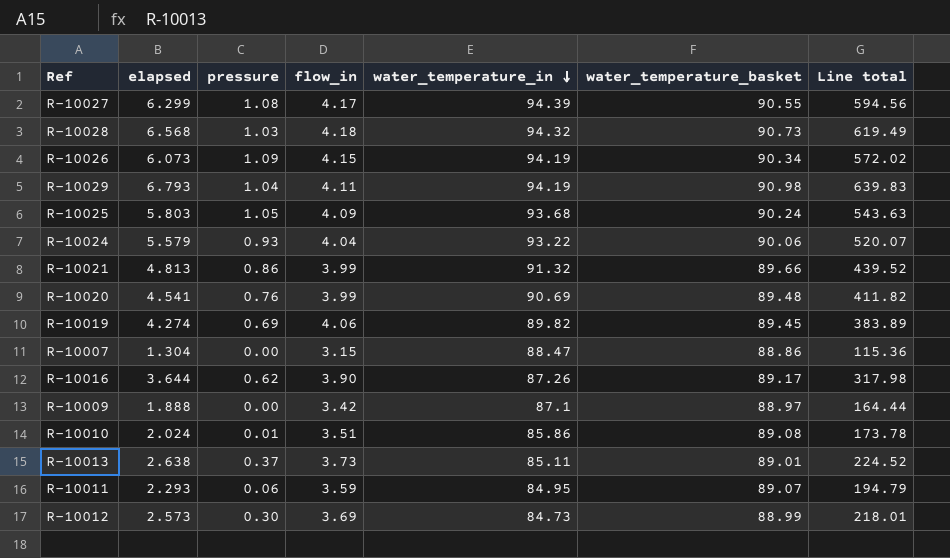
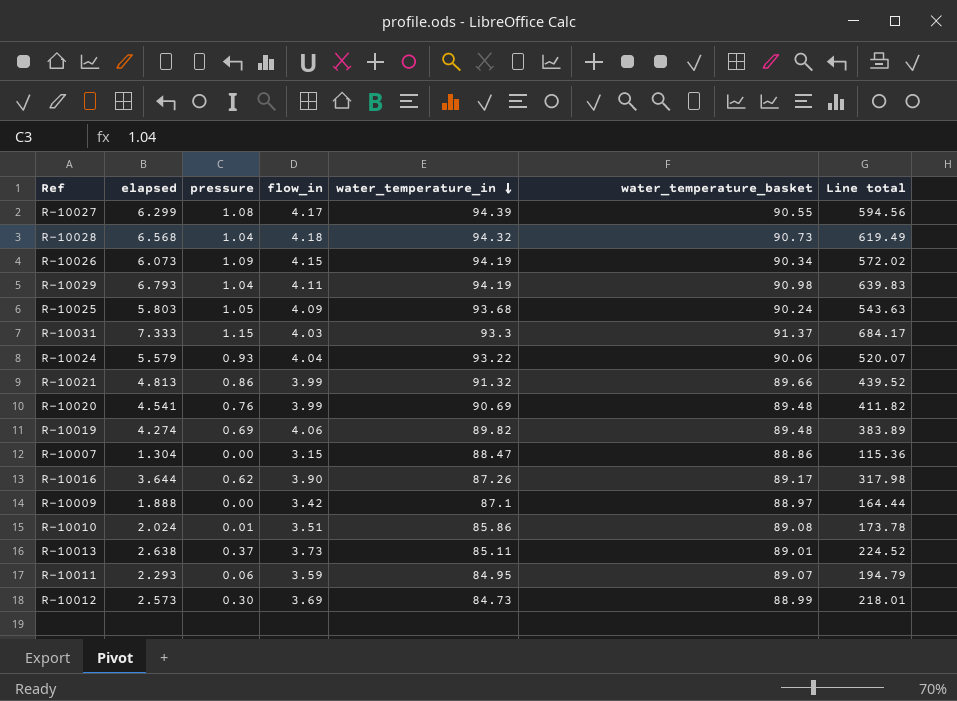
R-10028 | pressure: 1.03 -> 1.04
row R-10031: none -> 7.333 | 1.15 | 4.03 | 93.3 | 91.37 | 684.17
R-10019 | water_temperature_basket: 89.45 -> 89.48

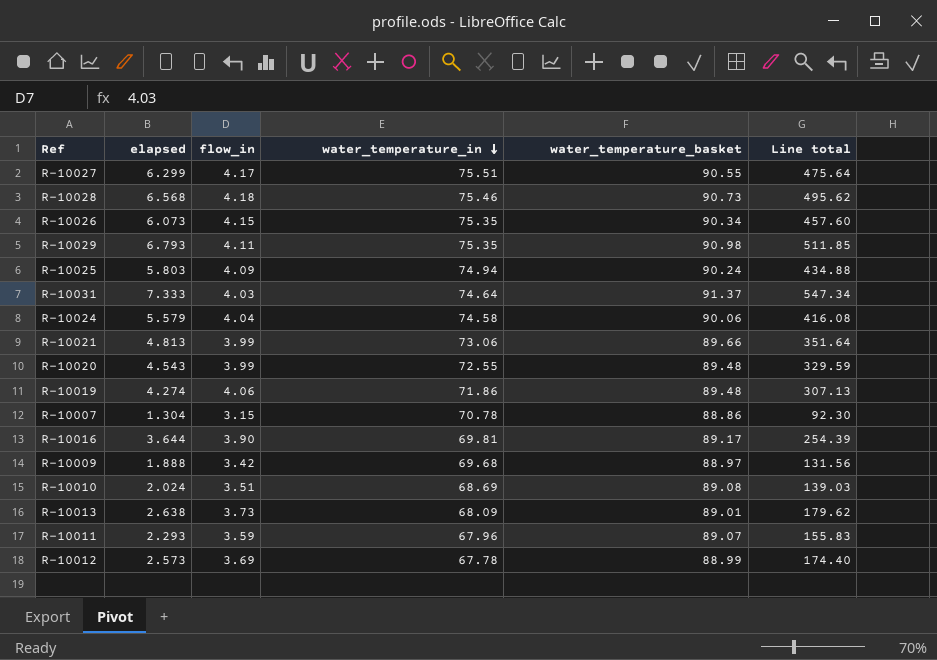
column pressure | position: 3 -> none
R-10027 | water_temperature_in: 94.39 -> 75.51
R-10027 | Line total: 594.56 -> 475.64
R-10028 | water_temperature_in: 94.32 -> 75.46
R-10028 | Line total: 619.49 -> 495.62
R-10026 | water_temperature_in: 94.19 -> 75.35
R-10026 | Line total: 572.02 -> 457.60
R-10029 | water_temperature_in: 94.19 -> 75.35
R-10029 | Line total: 639.83 -> 511.85
R-10025 | water_temperature_in: 93.68 -> 74.94
R-10025 | Line total: 543.63 -> 434.88
R-10031 | water_temperature_in: 93.3 -> 74.64
R-10031 | Line total: 684.17 -> 547.34
R-10024 | water_temperature_in: 93.22 -> 74.58
R-10024 | Line total: 520.07 -> 416.08
R-10021 | water_temperature_in: 91.32 -> 73.06
R-10021 | Line total: 439.52 -> 351.64
R-10020 | elapsed: 4.541 -> 4.543
R-10020 | water_temperature_in: 90.69 -> 72.55
R-10020 | Line total: 411.82 -> 329.59
R-10019 | water_temperature_in: 89.82 -> 71.86
R-10019 | Line total: 383.89 -> 307.13
R-10007 | water_temperature_in: 88.47 -> 70.78
R-10007 | Line total: 115.36 -> 92.30
R-10016 | water_temperature_in: 87.26 -> 69.81
R-10016 | Line total: 317.98 -> 254.39
R-10009 | water_temperature_in: 87.1 -> 69.68
R-10009 | Line total: 164.44 -> 131.56
R-10010 | water_temperature_in: 85.86 -> 68.69
R-10010 | Line total: 173.78 -> 139.03
R-10013 | water_temperature_in: 85.11 -> 68.09
R-10013 | Line total: 224.52 -> 179.62
R-10011 | water_temperature_in: 84.95 -> 67.96
R-10011 | Line total: 194.79 -> 155.83
R-10012 | water_temperature_in: 84.73 -> 67.78
R-10012 | Line total: 218.01 -> 174.40

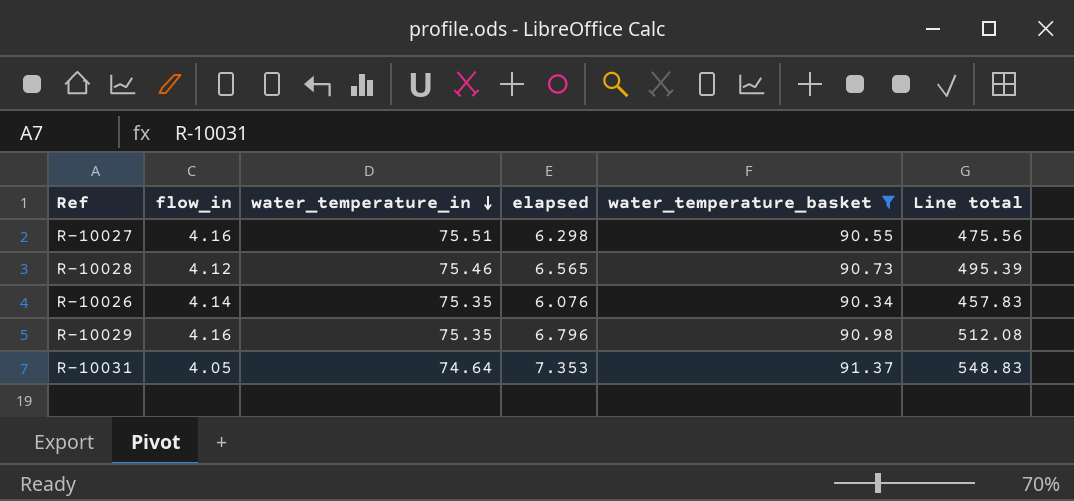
filter: none -> water_temperature_basket >= 90.34
column elapsed | position: 2 -> 4
R-10027 | flow_in: 4.17 -> 4.16
R-10027 | elapsed: 6.299 -> 6.298
R-10027 | Line total: 475.64 -> 475.56
R-10028 | flow_in: 4.18 -> 4.12
R-10028 | elapsed: 6.568 -> 6.565
R-10028 | Line total: 495.62 -> 495.39
R-10026 | flow_in: 4.15 -> 4.14
R-10026 | elapsed: 6.073 -> 6.076
R-10026 | Line total: 457.60 -> 457.83
R-10029 | flow_in: 4.11 -> 4.16
R-10029 | elapsed: 6.793 -> 6.796
R-10029 | Line total: 511.85 -> 512.08
R-10031 | flow_in: 4.03 -> 4.05
R-10031 | elapsed: 7.333 -> 7.353
R-10031 | Line total: 547.34 -> 548.83

